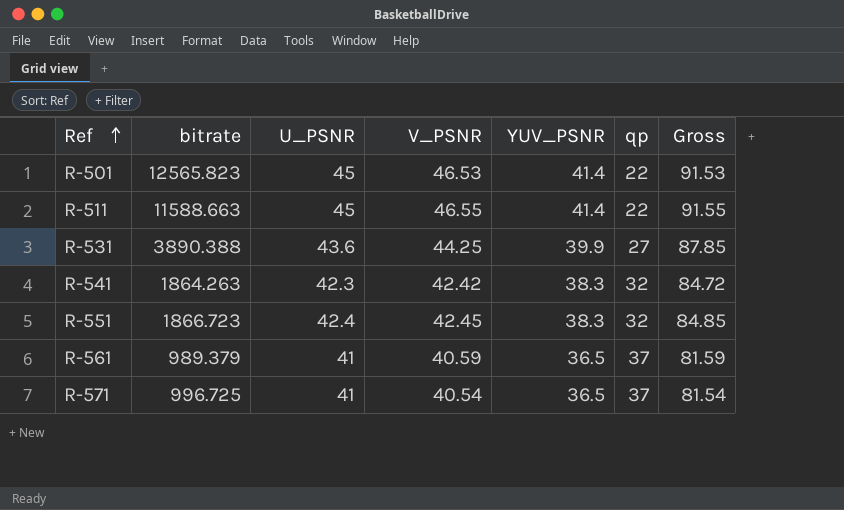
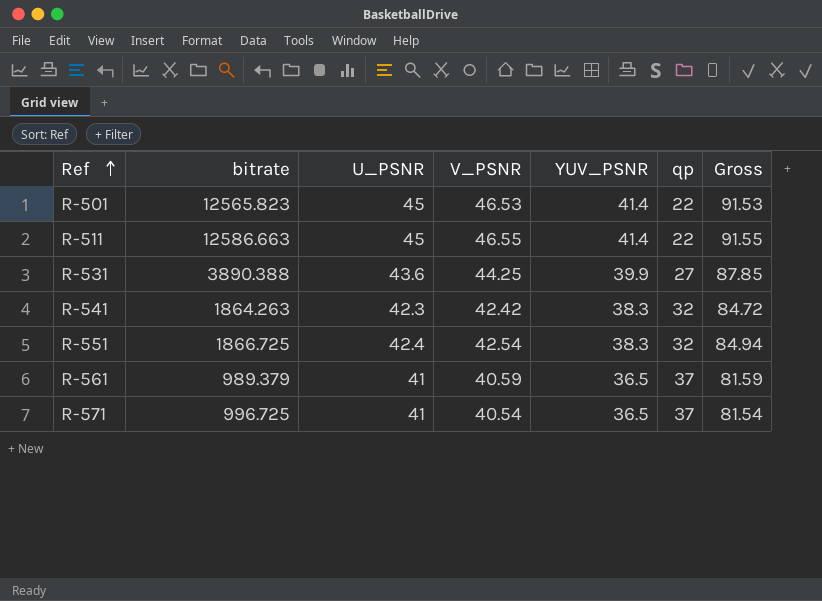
R-511 | bitrate: 11588.663 -> 12586.663
R-551 | bitrate: 1866.723 -> 1866.725
R-551 | V_PSNR: 42.45 -> 42.54
R-551 | Gross: 84.85 -> 84.94

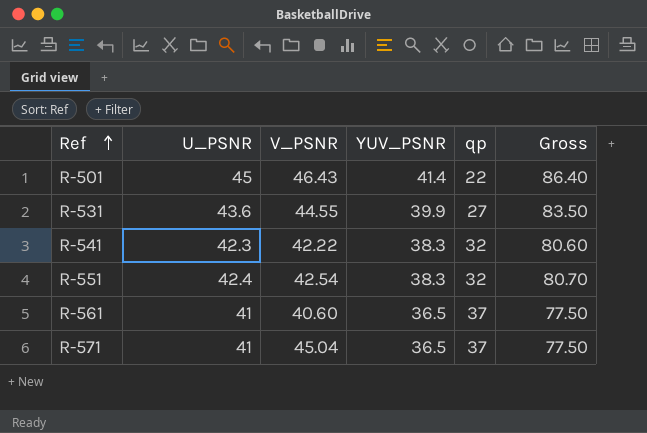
column bitrate | position: 2 -> none
column Gross | formula: [U_PSNR] + [V_PSNR] -> [U_PSNR] + [YUV_PSNR]
row R-511: 12586.663 | 45 | 46.55 | 41.4 | 22 | 91.55 -> none
R-501 | V_PSNR: 46.53 -> 46.43
R-531 | V_PSNR: 44.25 -> 44.55
R-541 | V_PSNR: 42.42 -> 42.22
R-561 | V_PSNR: 40.59 -> 40.60
R-571 | V_PSNR: 40.54 -> 45.04

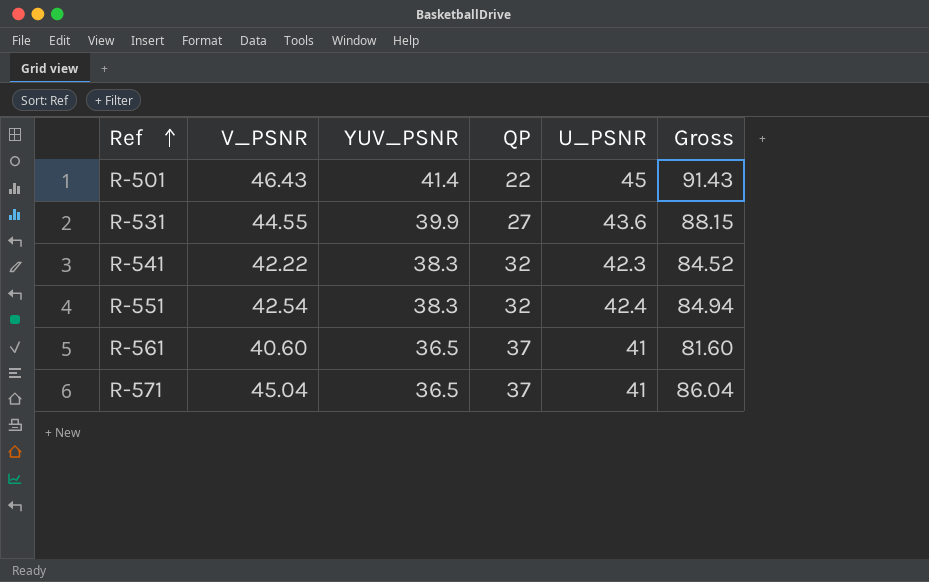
column name: qp -> QP
column U_PSNR | position: 2 -> 5
column Gross | formula: [U_PSNR] + [YUV_PSNR] -> [V_PSNR] + [U_PSNR]

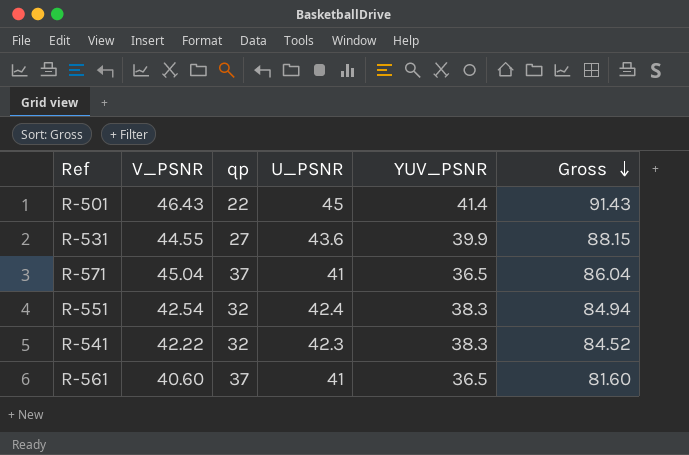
row order: Ref ascending -> Gross descending
column name: QP -> qp
column YUV_PSNR | position: 3 -> 5

